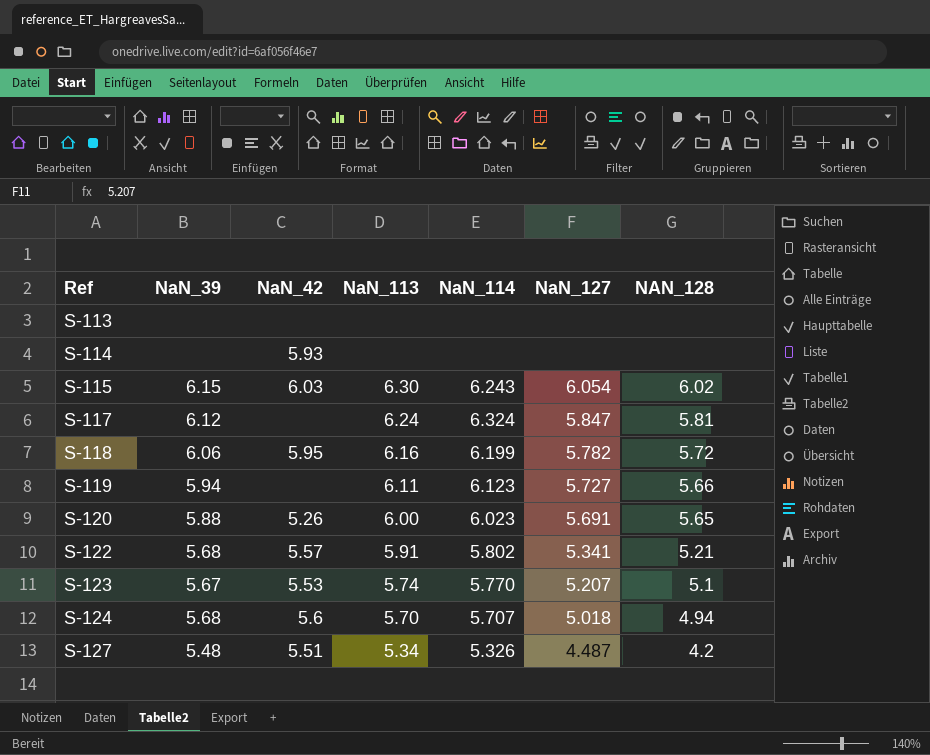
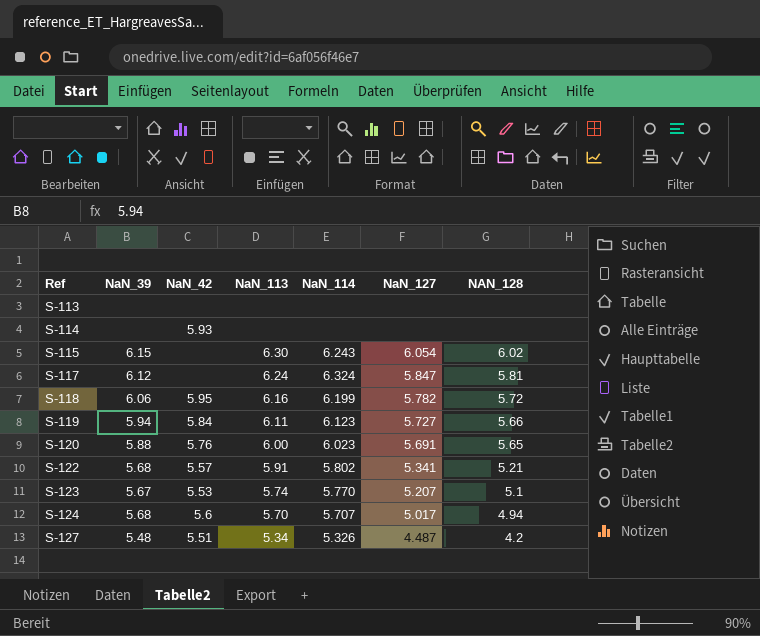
S-115 | NaN_42: 6.03 -> none
S-119 | NaN_42: none -> 5.84
S-120 | NaN_42: 5.26 -> 5.76
S-124 | NaN_127: 5.018 -> 5.017

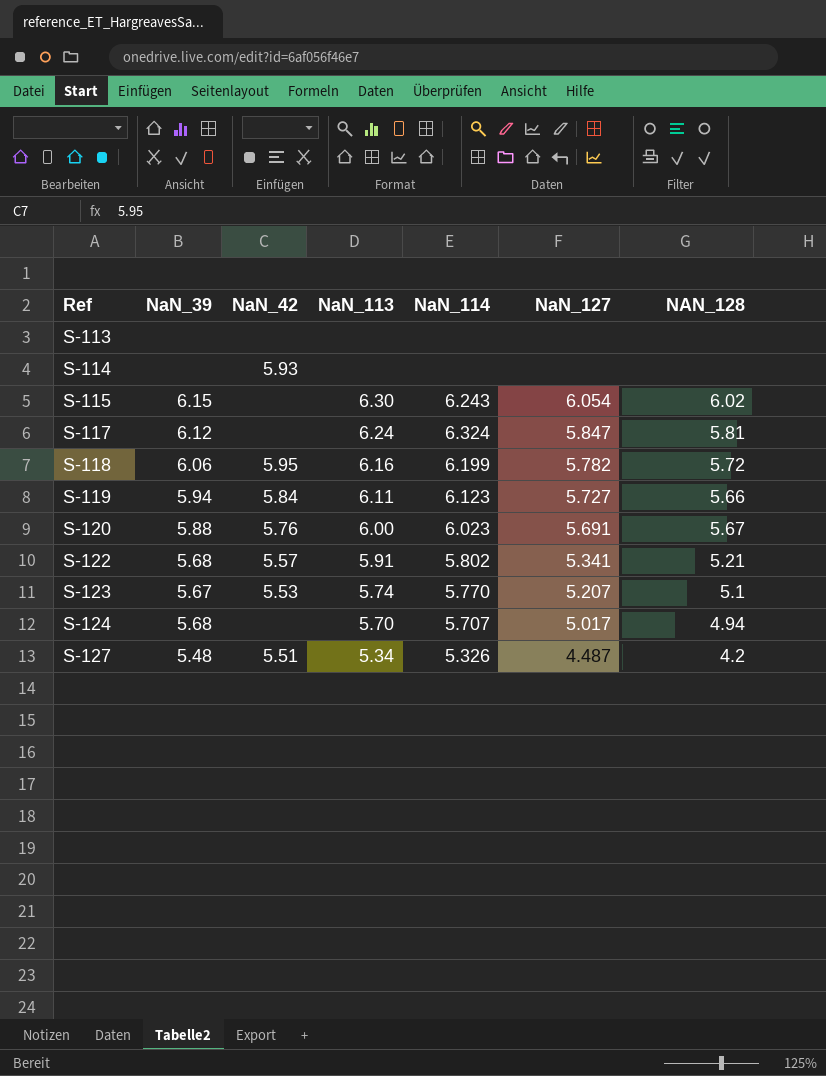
S-120 | NAN_128: 5.65 -> 5.67
S-124 | NaN_42: 5.6 -> none

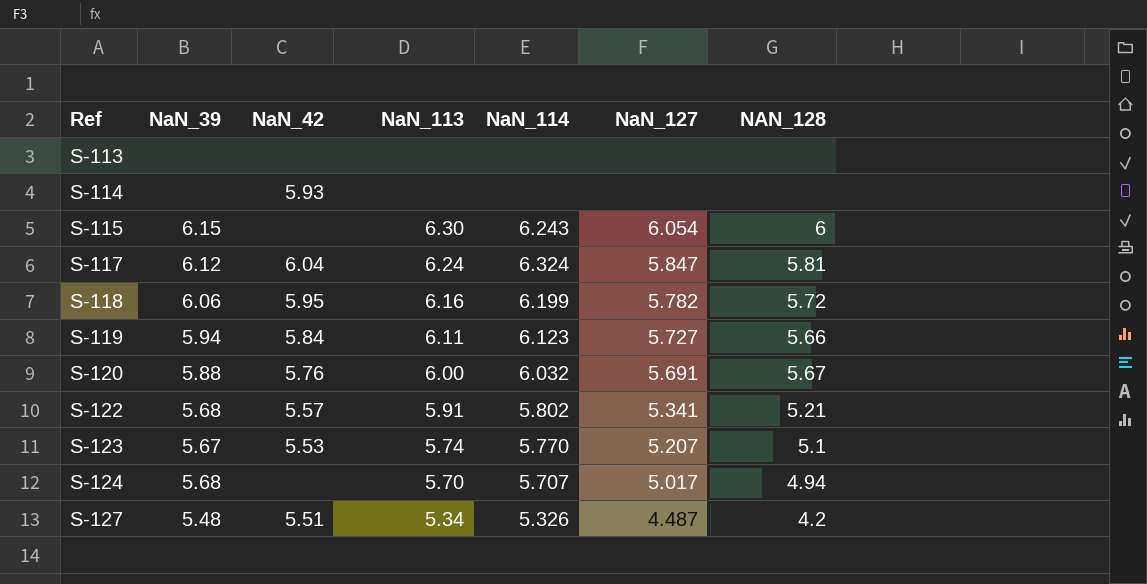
S-115 | NAN_128: 6.02 -> 6
S-117 | NaN_42: none -> 6.04
S-120 | NaN_114: 6.023 -> 6.032

